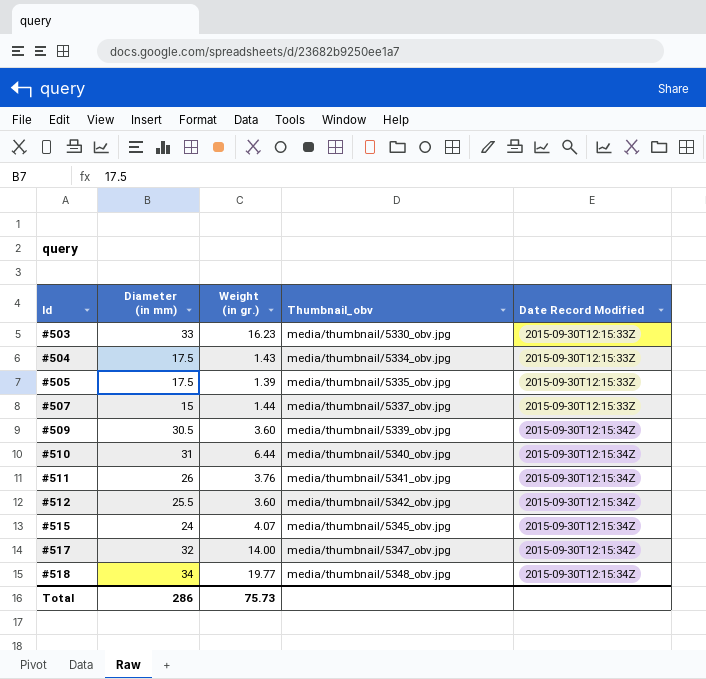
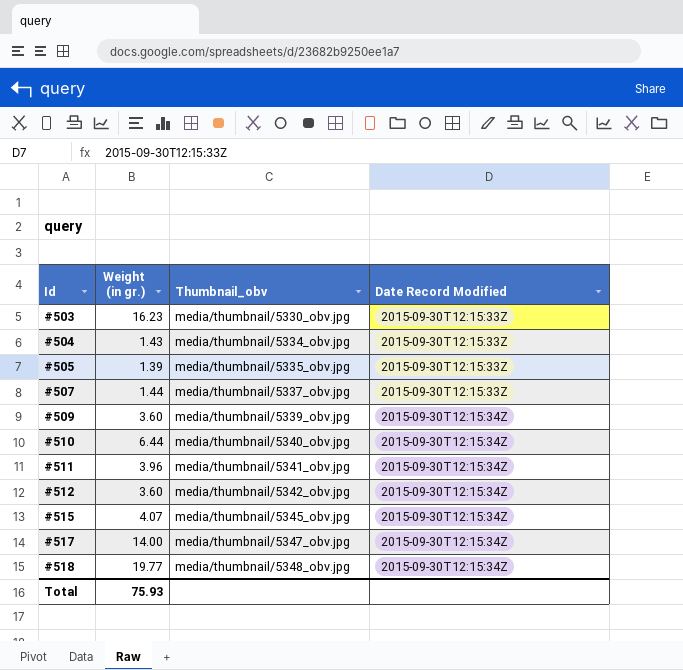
column Diameter (in mm) | position: 2 -> none
#511 | Weight (in gr.): 3.76 -> 3.96
Total | Weight (in gr.): 75.73 -> 75.93

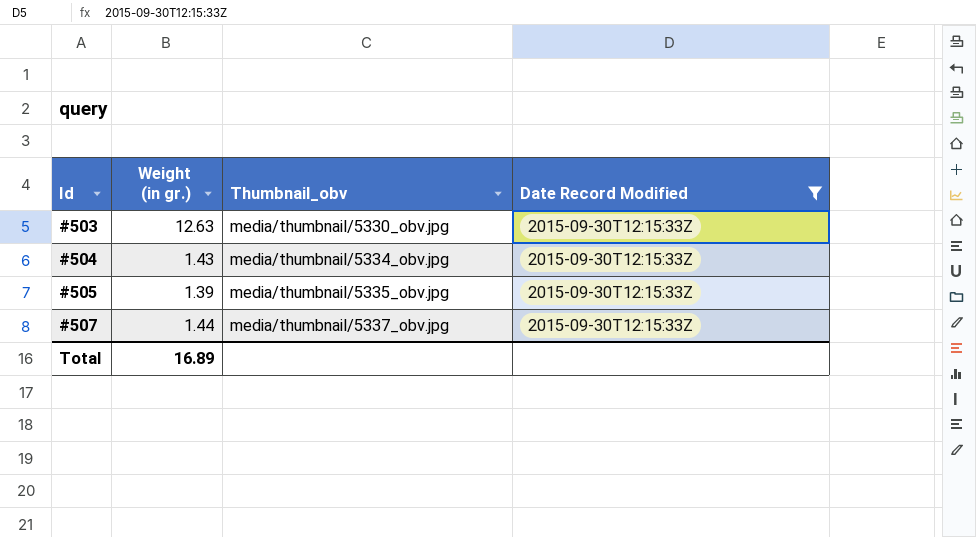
filter: none -> Date Record Modified = 2015-09-30T12:15:33Z
#503 | Weight (in gr.): 16.23 -> 12.63
Total | Weight (in gr.): 75.93 -> 16.89

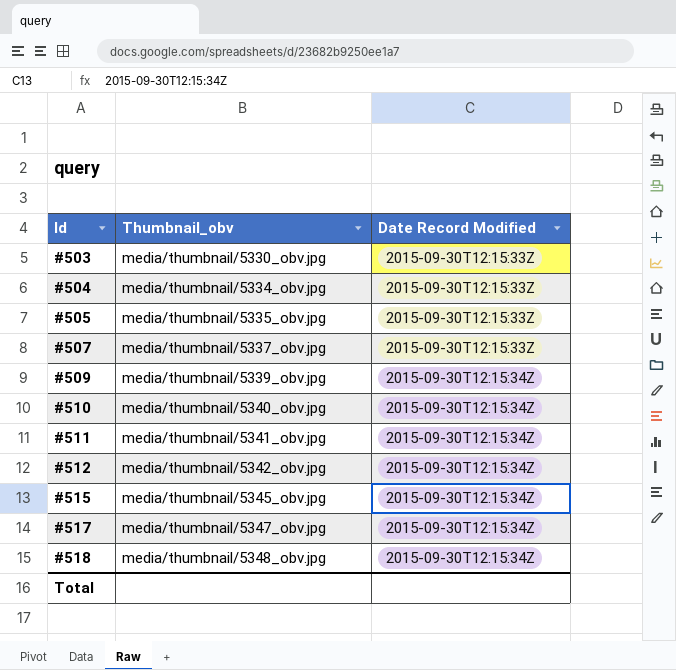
filter: Date Record Modified = 2015-09-30T12:15:33Z -> none
column Weight (in gr.) | position: 2 -> none

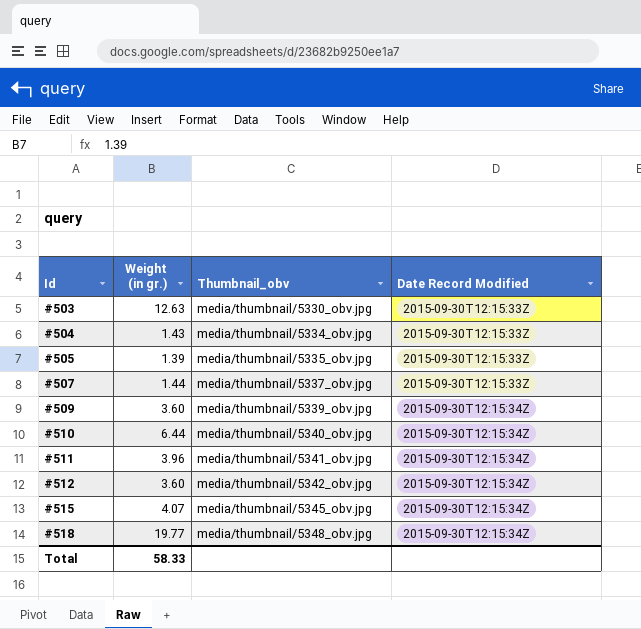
column Weight (in gr.) | position: none -> 2
row #517: media/thumbnail/5347_obv.jpg | 2015-09-30T12:15:34Z -> none

